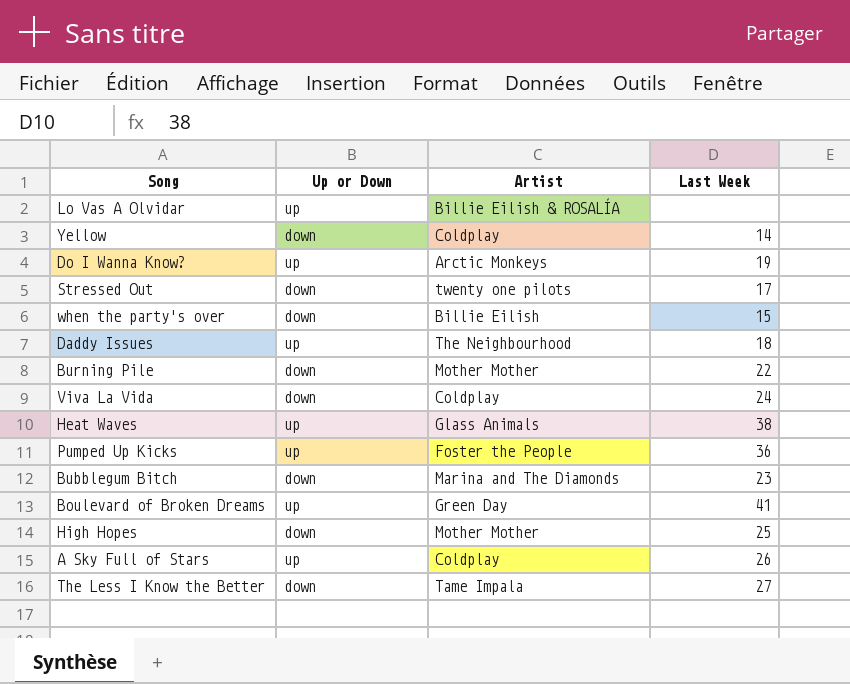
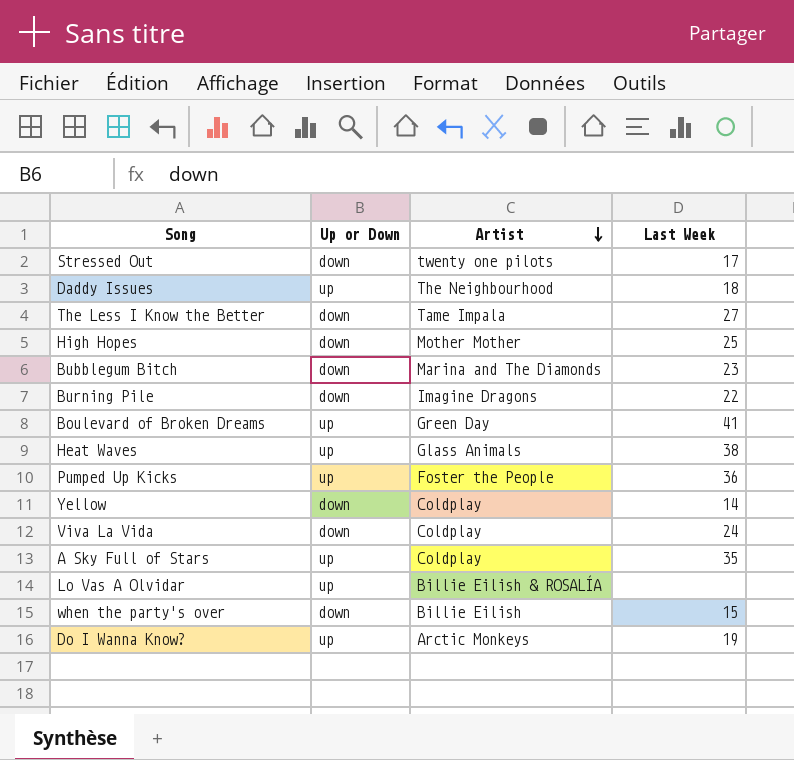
row order: none -> Artist descending
Burning Pile | Artist: Mother Mother -> Imagine Dragons
A Sky Full of Stars | Last Week: 26 -> 35

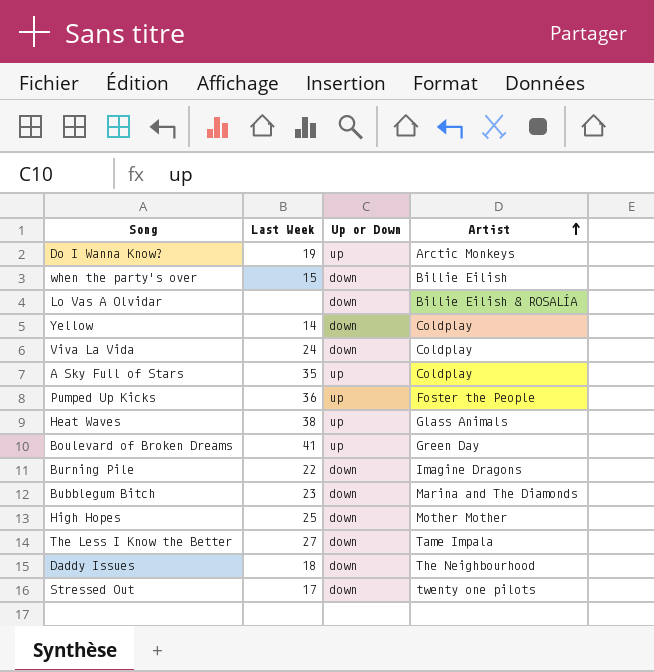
row order: Artist descending -> Artist ascending
column Last Week | position: 4 -> 2
Lo Vas A Olvidar | Up or Down: up -> down
Daddy Issues | Up or Down: up -> down

